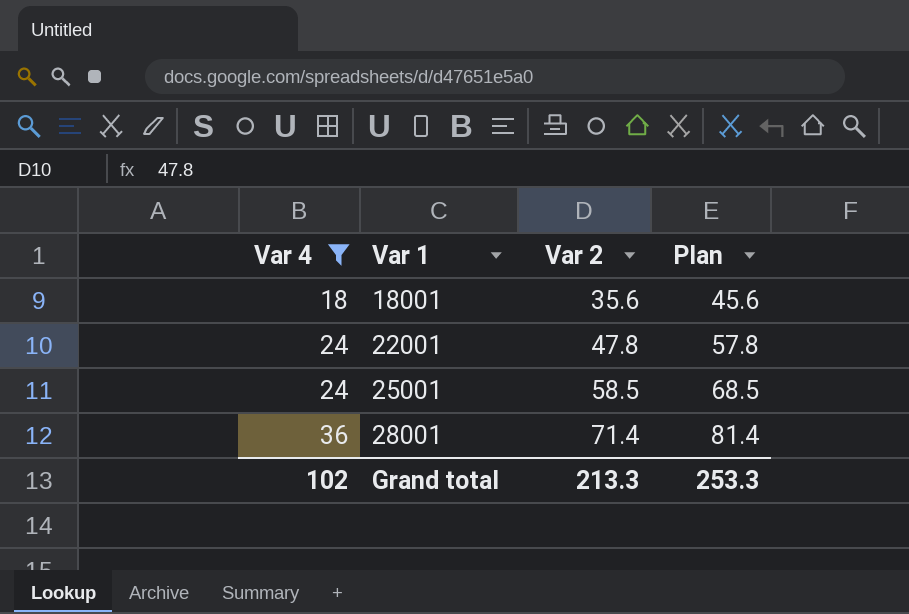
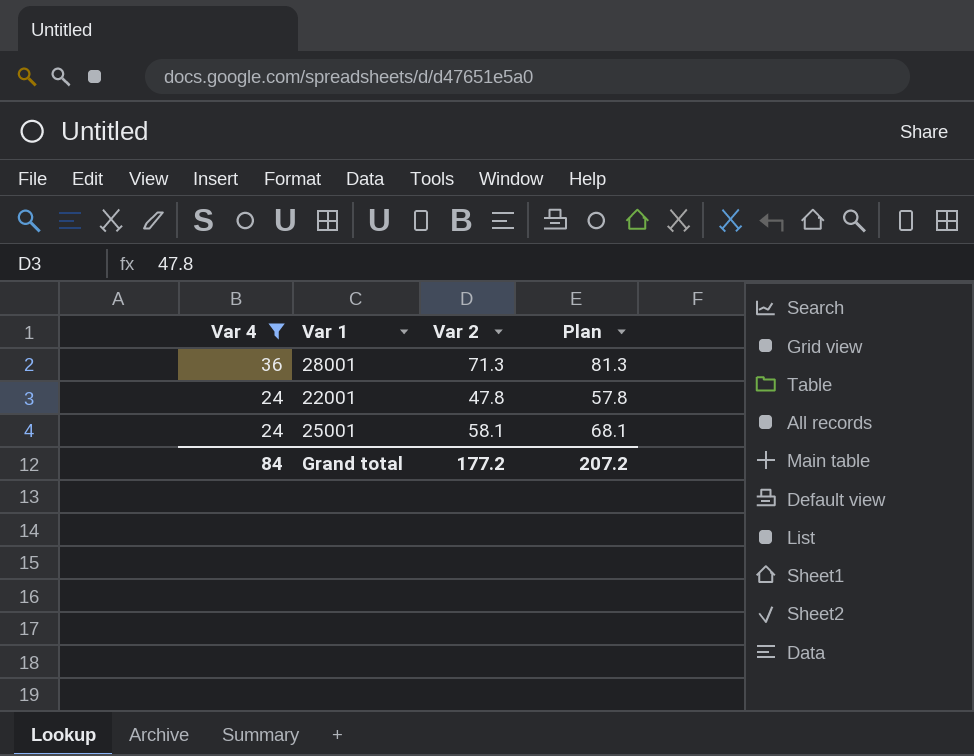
row order: Var 4 ascending -> Var 4 descending
row 18001: 18 | 35.6 | 45.6 -> none
28001 | Var 2: 71.4 -> 71.3
28001 | Plan: 81.4 -> 81.3
25001 | Var 2: 58.5 -> 58.1
25001 | Plan: 68.5 -> 68.1
Grand total | Var 4: 102 -> 84
Grand total | Var 2: 213.3 -> 177.2
Grand total | Plan: 253.3 -> 207.2

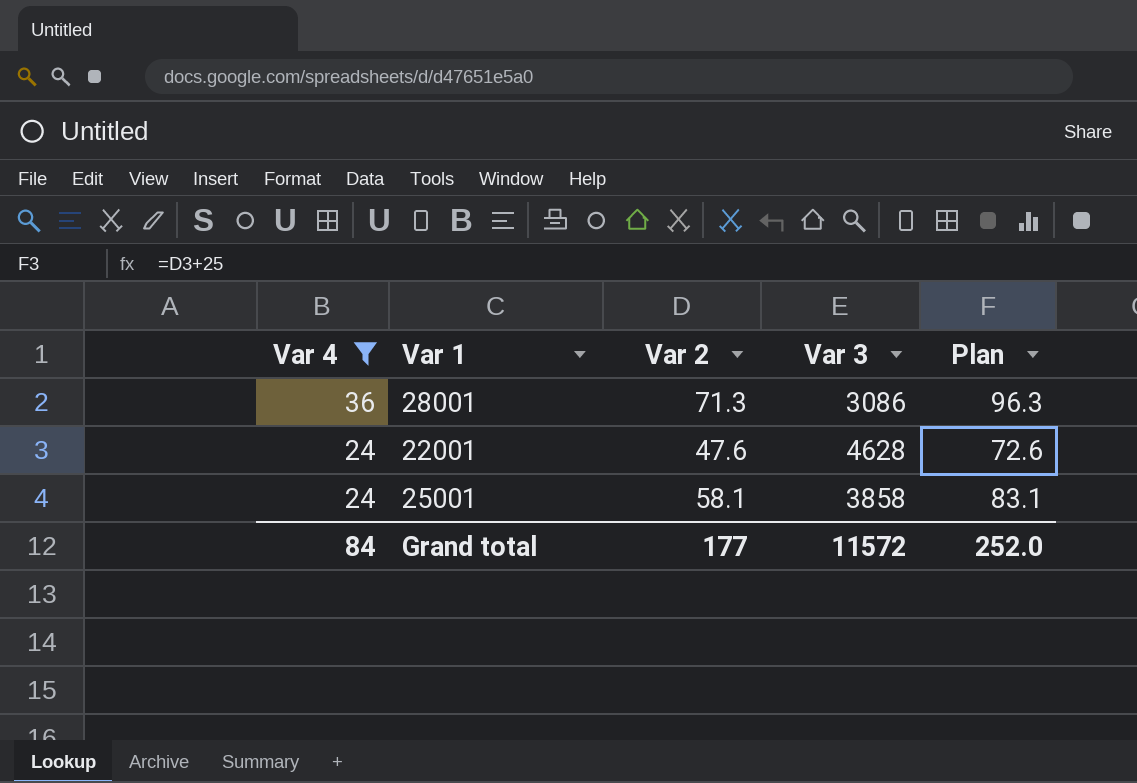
column Var 3 | position: none -> 4
column Plan | formula: [Var 2] + 10 -> [Var 2] + 25
22001 | Var 2: 47.8 -> 47.6
Grand total | Var 2: 177.2 -> 177
Grand total | Plan: 207.2 -> 252.0

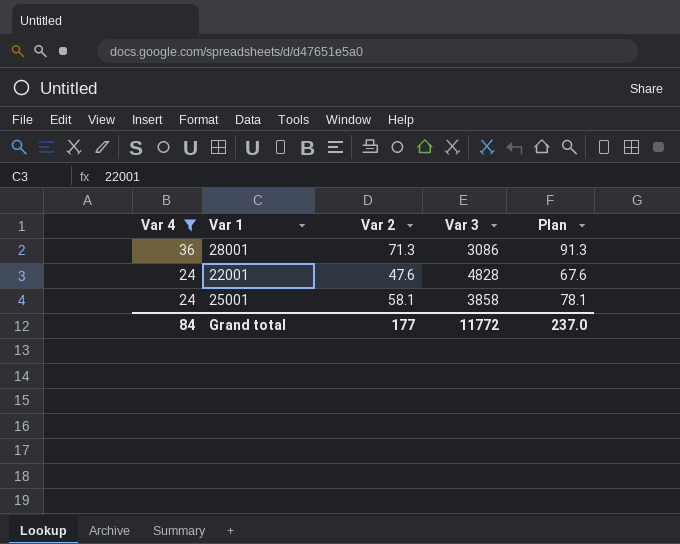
column Plan | formula: [Var 2] + 25 -> [Var 2] + 20
22001 | Var 3: 4628 -> 4828
Grand total | Var 3: 11572 -> 11772
Grand total | Plan: 252.0 -> 237.0

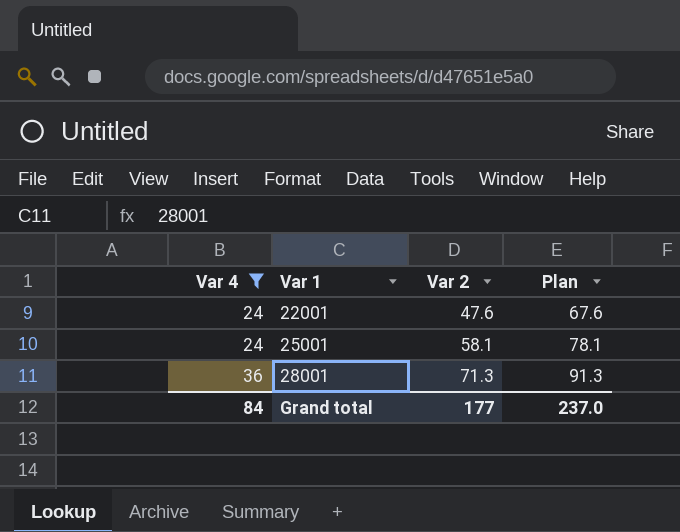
row order: Var 4 descending -> Var 4 ascending
column Var 3 | position: 4 -> none

